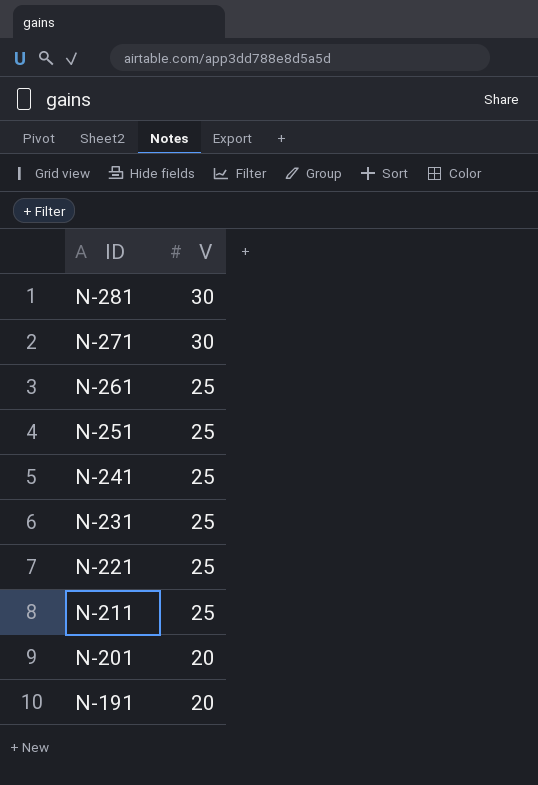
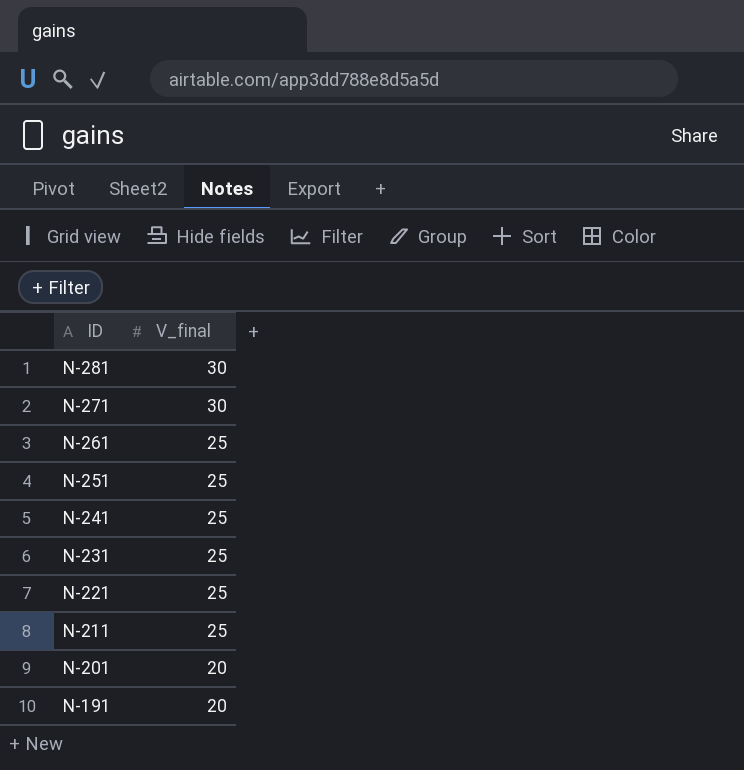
column name: V -> V_final

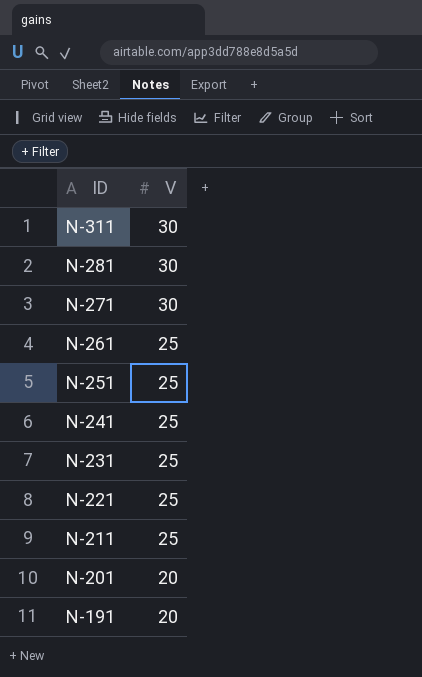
column name: V_final -> V
row N-311: none -> 30

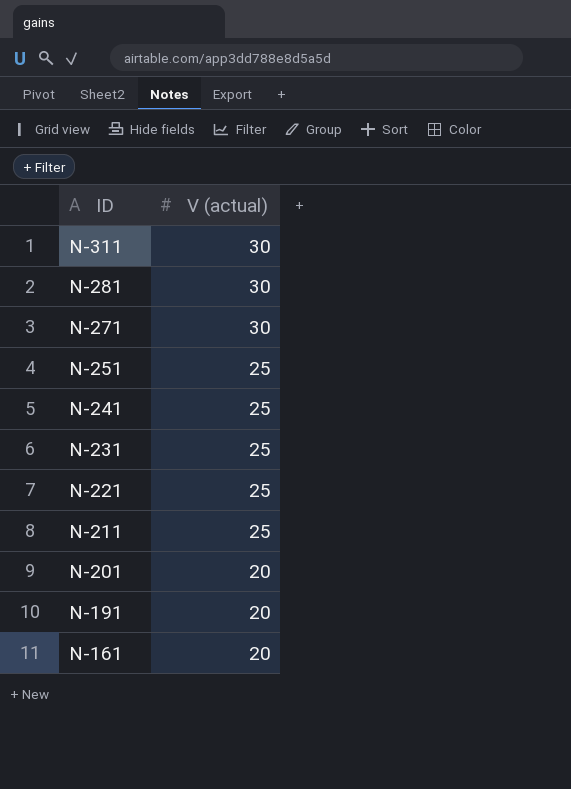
column name: V -> V (actual)
row N-261: 25 -> none
row N-161: none -> 20

